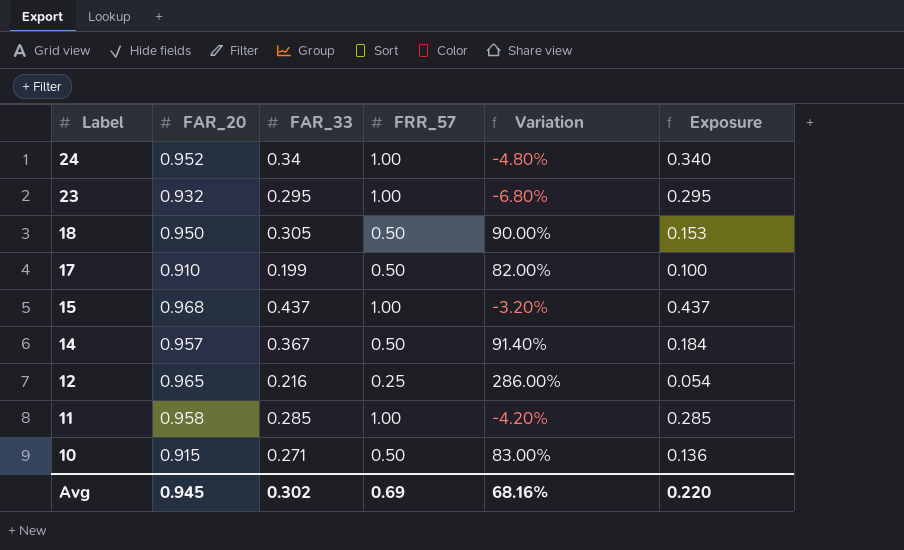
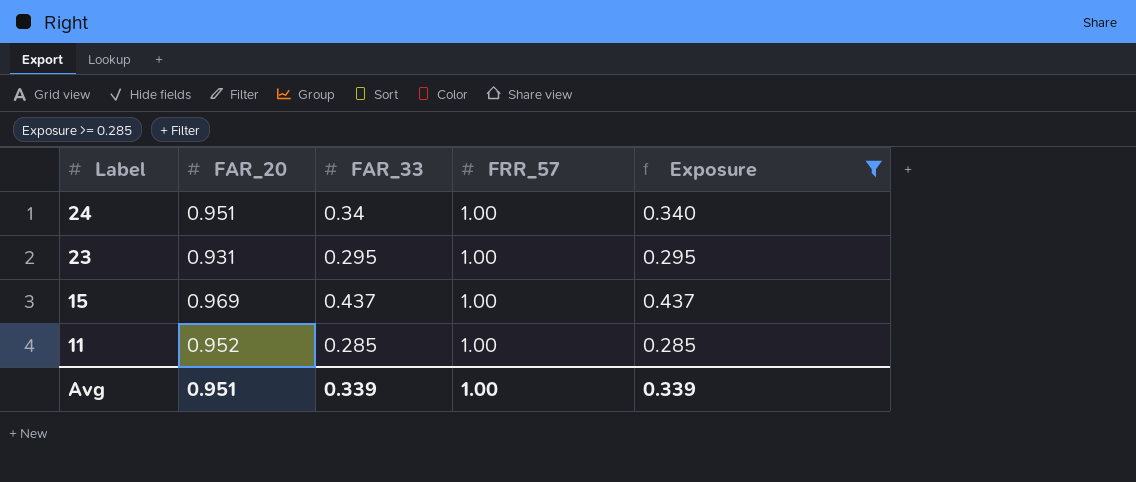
filter: none -> Exposure >= 0.285
column Variation | formula: ([FAR_20] - [FRR_57]) / [FRR_57] -> none
24 | FAR_20: 0.952 -> 0.951
23 | FAR_20: 0.932 -> 0.931
15 | FAR_20: 0.968 -> 0.969
11 | FAR_20: 0.958 -> 0.952
Avg | FAR_20: 0.945 -> 0.951
Avg | FAR_33: 0.302 -> 0.339
Avg | FRR_57: 0.69 -> 1.00
Avg | Exposure: 0.220 -> 0.339

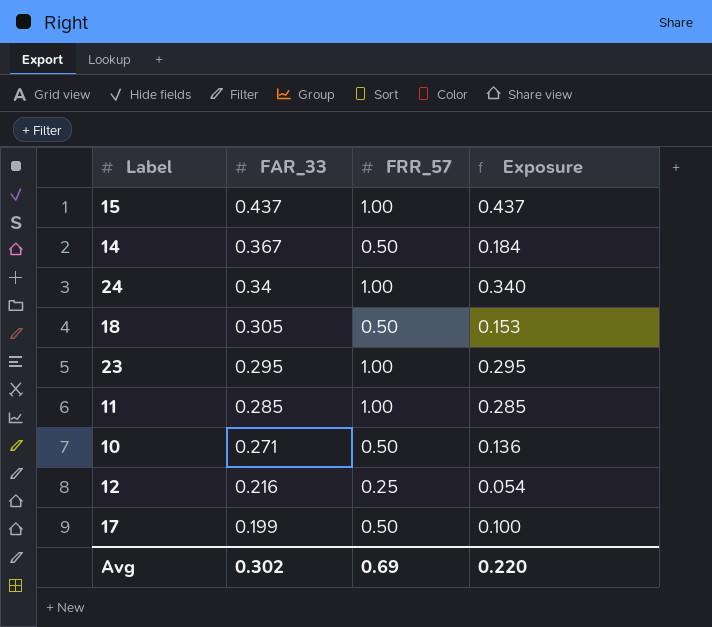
filter: Exposure >= 0.285 -> none
row order: Label descending -> FAR_33 descending
column FAR_20 | position: 2 -> none
Avg | FAR_33: 0.339 -> 0.302
Avg | FRR_57: 1.00 -> 0.69
Avg | Exposure: 0.339 -> 0.220

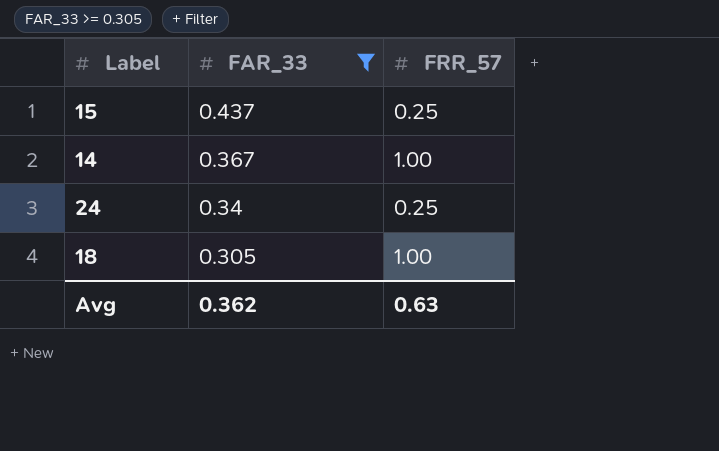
filter: none -> FAR_33 >= 0.305
column Exposure | formula: [FAR_33] * [FRR_57] -> none
15 | FRR_57: 1.00 -> 0.25
14 | FRR_57: 0.50 -> 1.00
24 | FRR_57: 1.00 -> 0.25
18 | FRR_57: 0.50 -> 1.00
Avg | FAR_33: 0.302 -> 0.362
Avg | FRR_57: 0.69 -> 0.63

